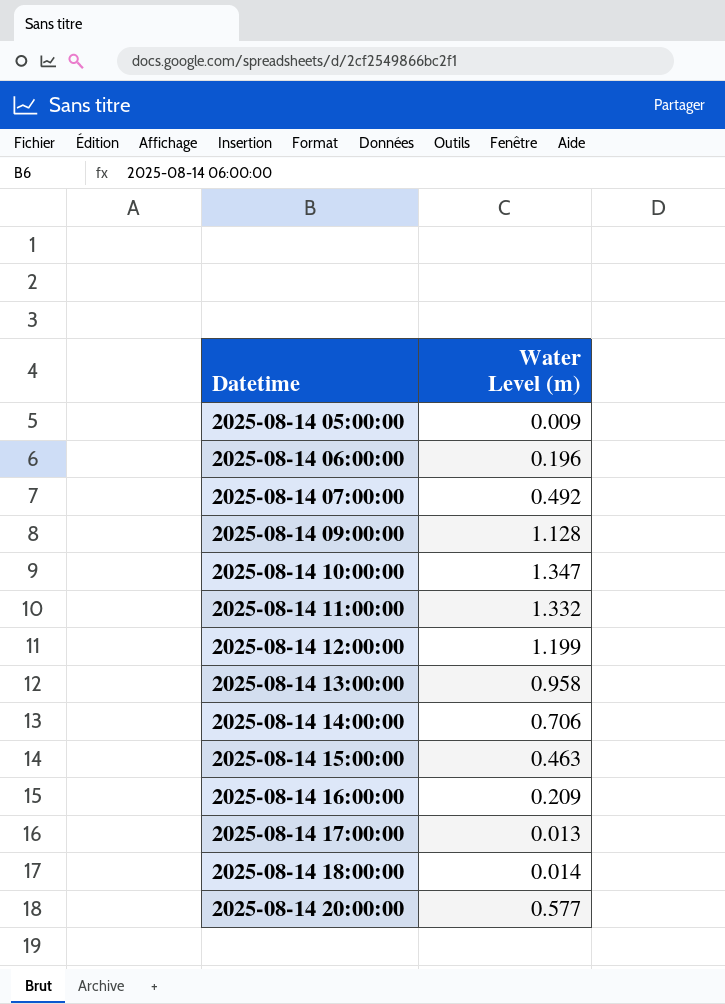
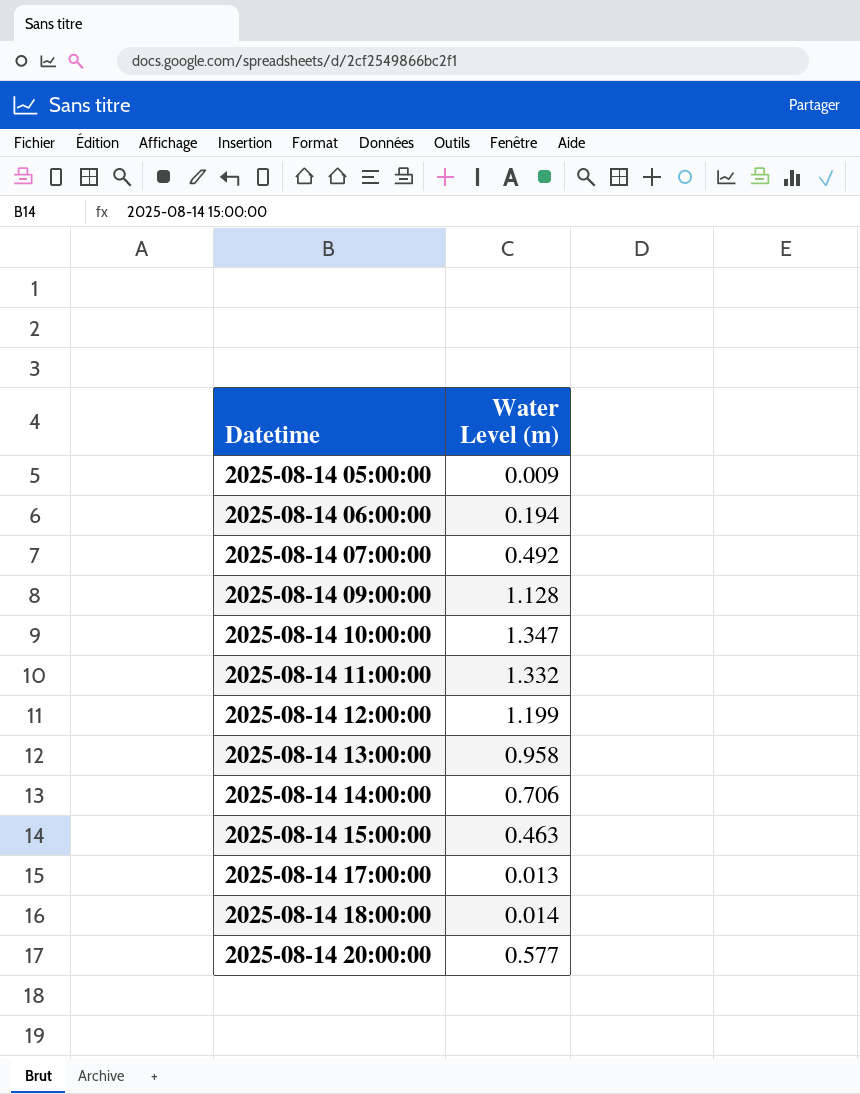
row 2025-08-14 16:00:00: 0.209 -> none
2025-08-14 06:00:00 | Water Level (m): 0.196 -> 0.194

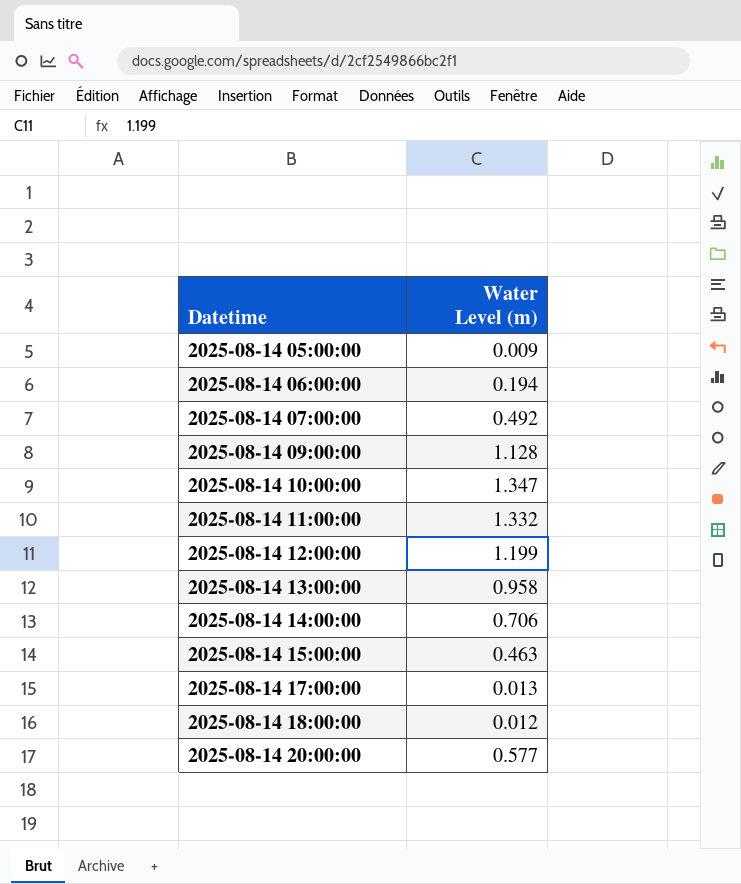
2025-08-14 18:00:00 | Water Level (m): 0.014 -> 0.012

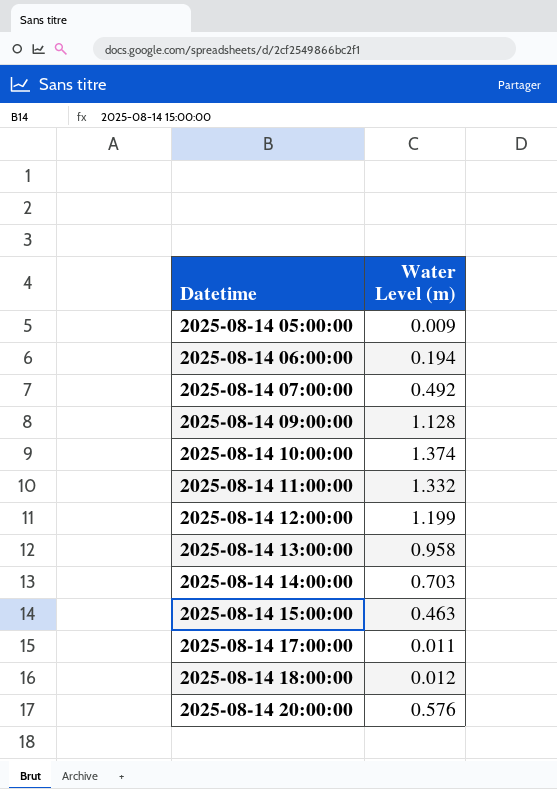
2025-08-14 10:00:00 | Water Level (m): 1.347 -> 1.374
2025-08-14 14:00:00 | Water Level (m): 0.706 -> 0.703
2025-08-14 17:00:00 | Water Level (m): 0.013 -> 0.011
2025-08-14 20:00:00 | Water Level (m): 0.577 -> 0.576

